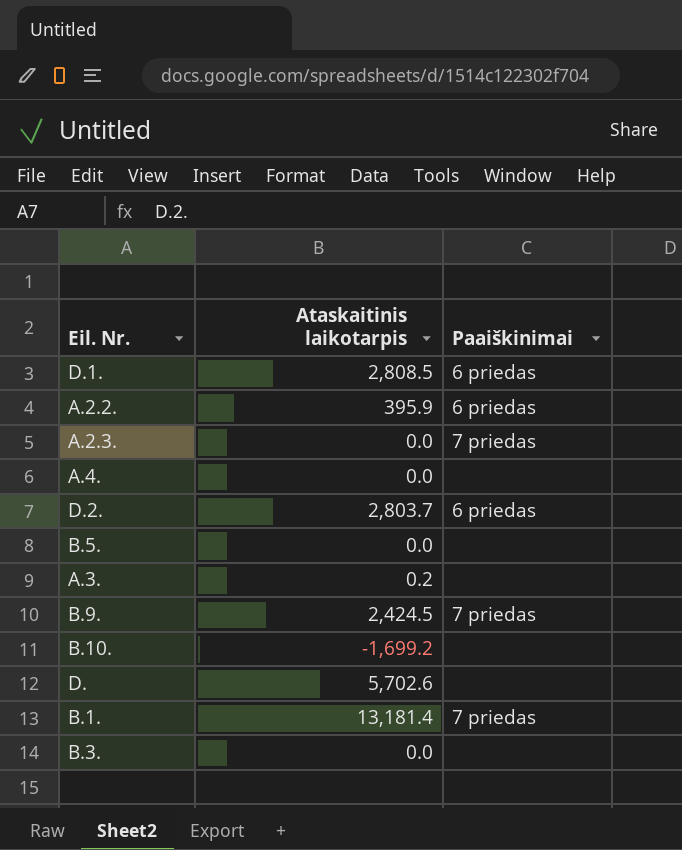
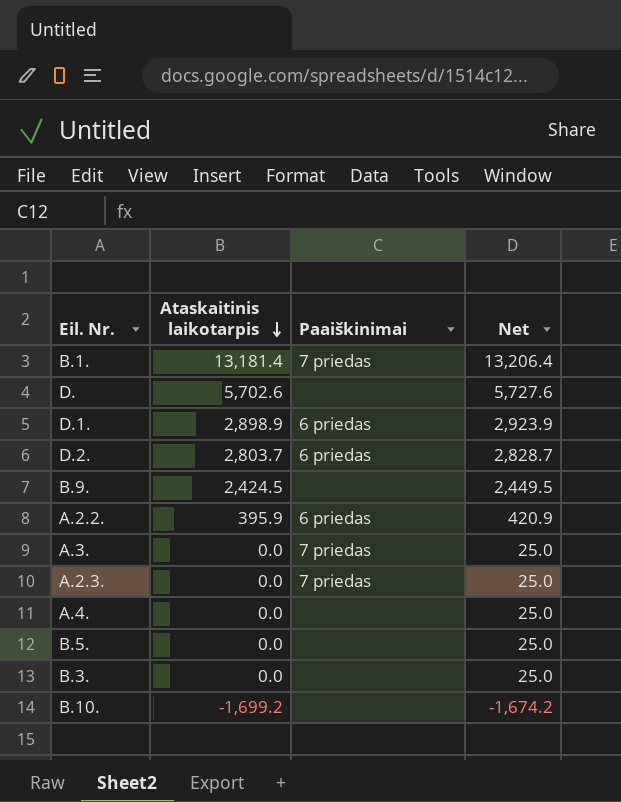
row order: none -> Ataskaitinis laikotarpis descending
column Net | formula: none -> [Ataskaitinis laikotarpis] + 25
D.1. | Ataskaitinis laikotarpis: 2,808.5 -> 2,898.9
B.9. | Paaiškinimai: 7 priedas -> none
A.3. | Ataskaitinis laikotarpis: 0.2 -> 0.0
A.3. | Paaiškinimai: none -> 7 priedas

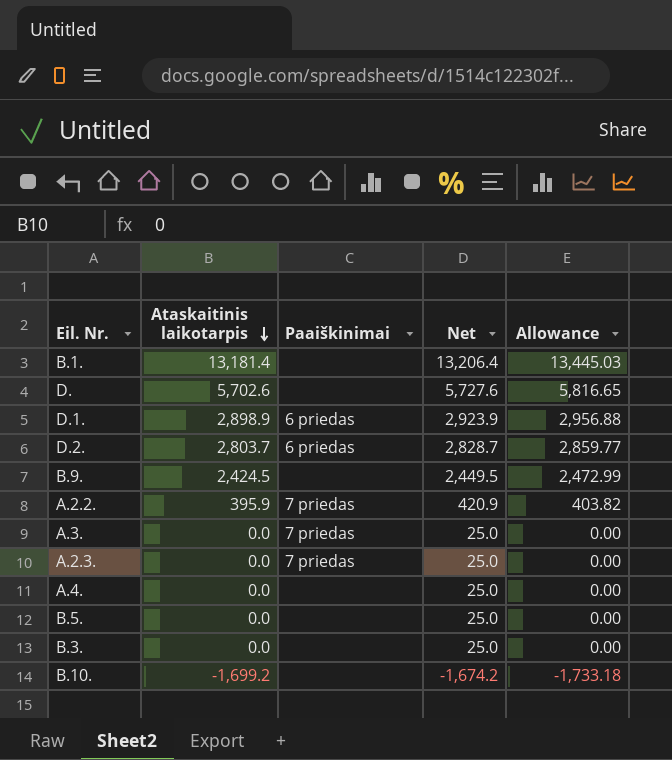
column Allowance | formula: none -> [Ataskaitinis laikotarpis] * 1.02
B.1. | Paaiškinimai: 7 priedas -> none
A.2.2. | Paaiškinimai: 6 priedas -> 7 priedas

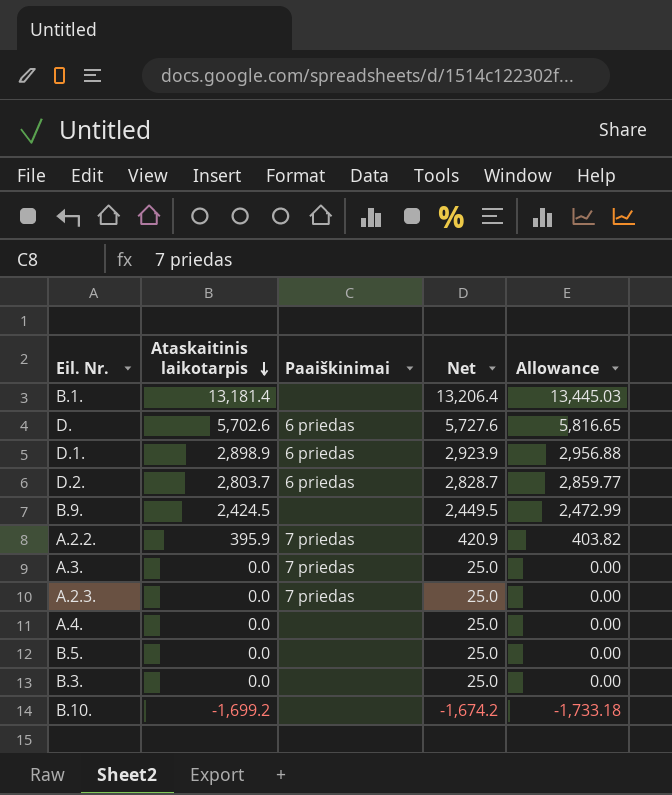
D. | Paaiškinimai: none -> 6 priedas

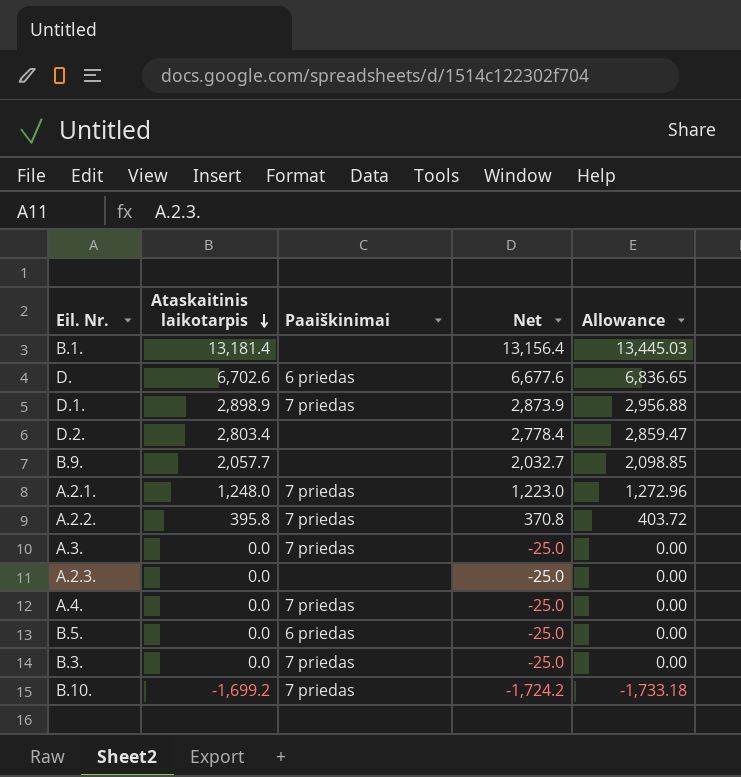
column Net | formula: [Ataskaitinis laikotarpis] + 25 -> [Ataskaitinis laikotarpis] - 25
D. | Ataskaitinis laikotarpis: 5,702.6 -> 6,702.6
D. | Allowance: 5,816.65 -> 6,836.65
D.1. | Paaiškinimai: 6 priedas -> 7 priedas
D.2. | Ataskaitinis laikotarpis: 2,803.7 -> 2,803.4
D.2. | Paaiškinimai: 6 priedas -> none
D.2. | Allowance: 2,859.77 -> 2,859.47
B.9. | Ataskaitinis laikotarpis: 2,424.5 -> 2,057.7
B.9. | Allowance: 2,472.99 -> 2,098.85
row A.2.1.: none -> 1,248.0 | 7 priedas | 1,223.0 | 1,272.96
A.2.2. | Ataskaitinis laikotarpis: 395.9 -> 395.8
A.2.2. | Allowance: 403.82 -> 403.72
A.2.3. | Paaiškinimai: 7 priedas -> none
A.4. | Paaiškinimai: none -> 7 priedas
B.5. | Paaiškinimai: none -> 6 priedas
B.3. | Paaiškinimai: none -> 7 priedas
B.10. | Paaiškinimai: none -> 7 priedas

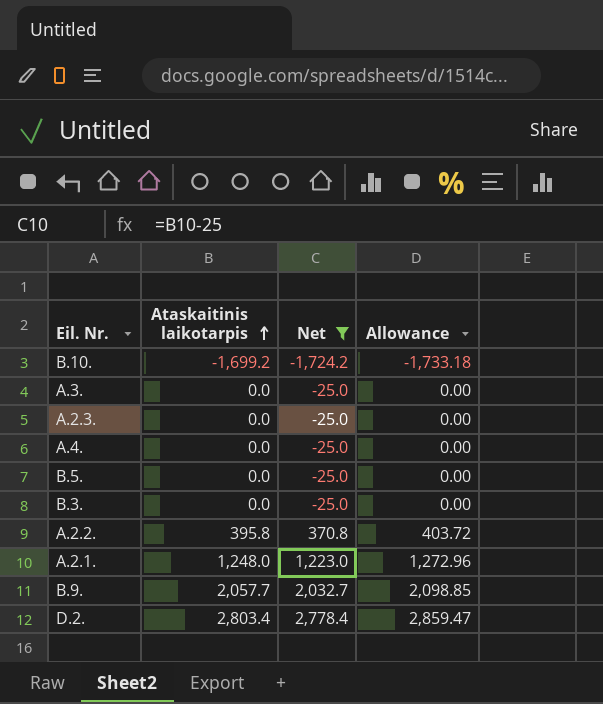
filter: none -> Net <= 2,778.4
row order: Ataskaitinis laikotarpis descending -> Ataskaitinis laikotarpis ascending
column Paaiškinimai | position: 3 -> none

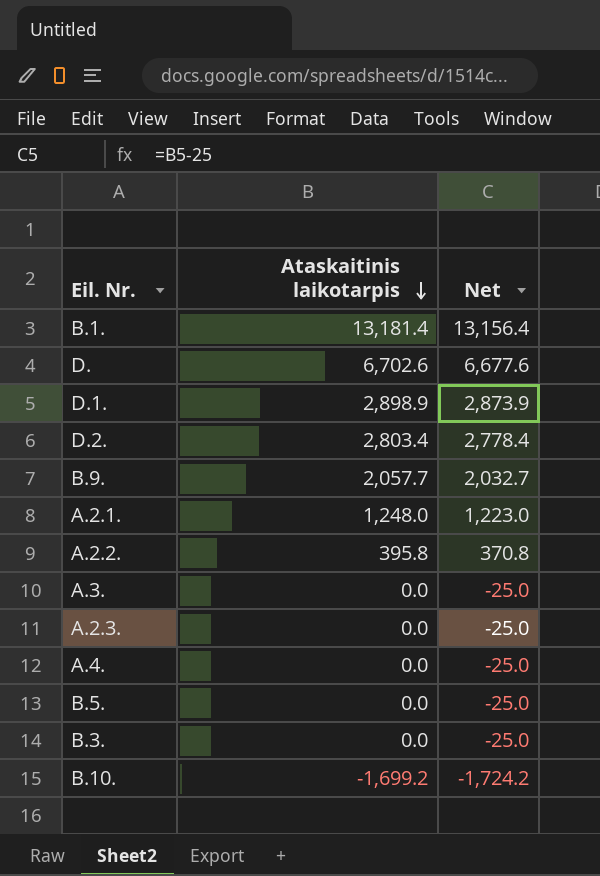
filter: Net <= 2,778.4 -> none
row order: Ataskaitinis laikotarpis ascending -> Ataskaitinis laikotarpis descending
column Allowance | formula: [Ataskaitinis laikotarpis] * 1.02 -> none

